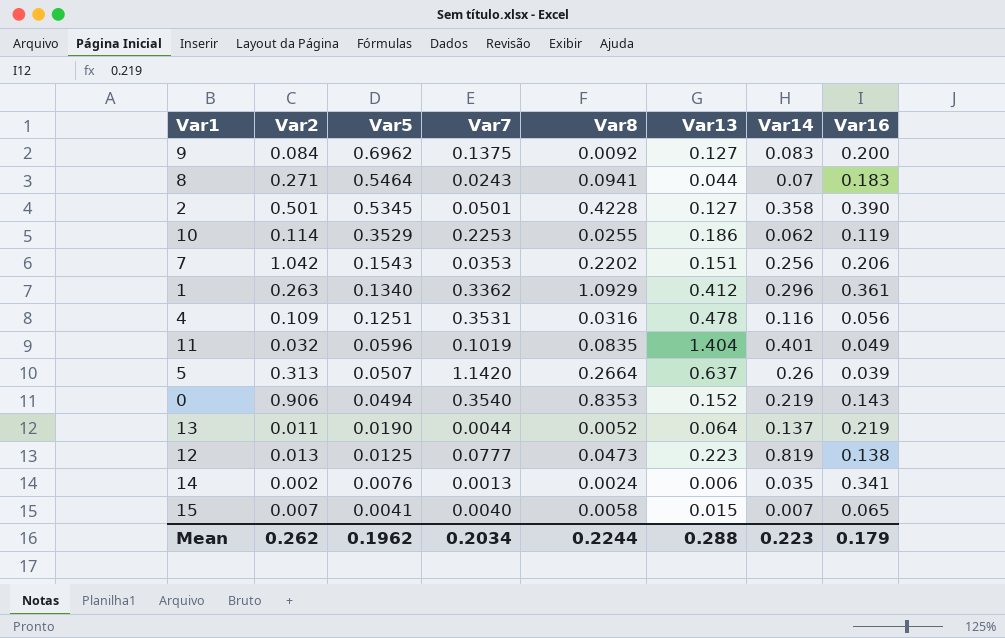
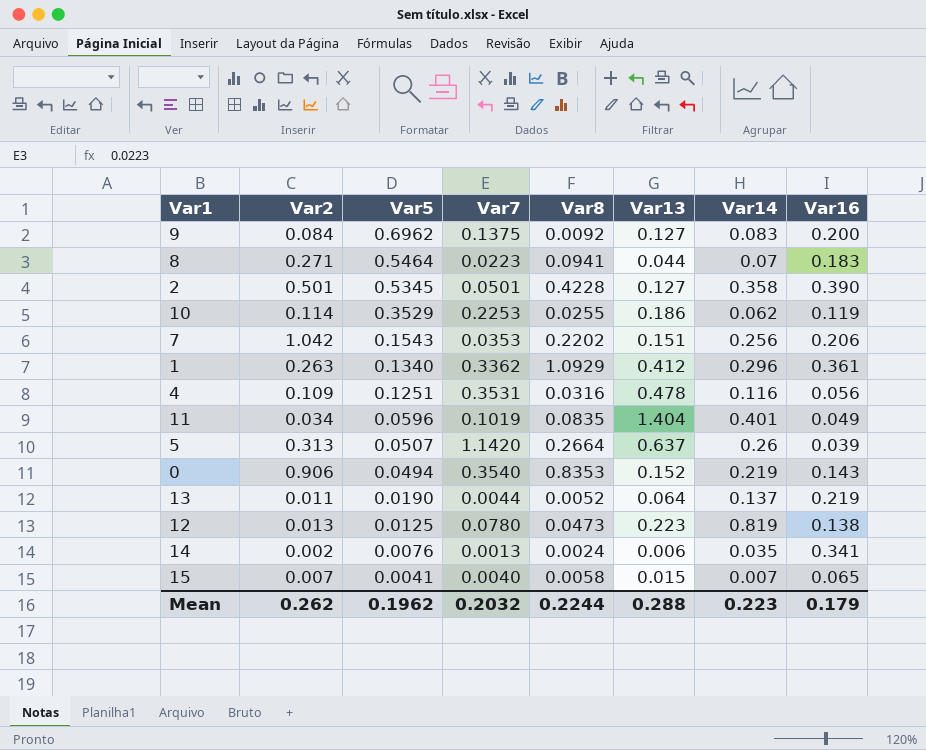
8 | Var7: 0.0243 -> 0.0223
11 | Var2: 0.032 -> 0.034
12 | Var7: 0.0777 -> 0.0780
Mean | Var7: 0.2034 -> 0.2032

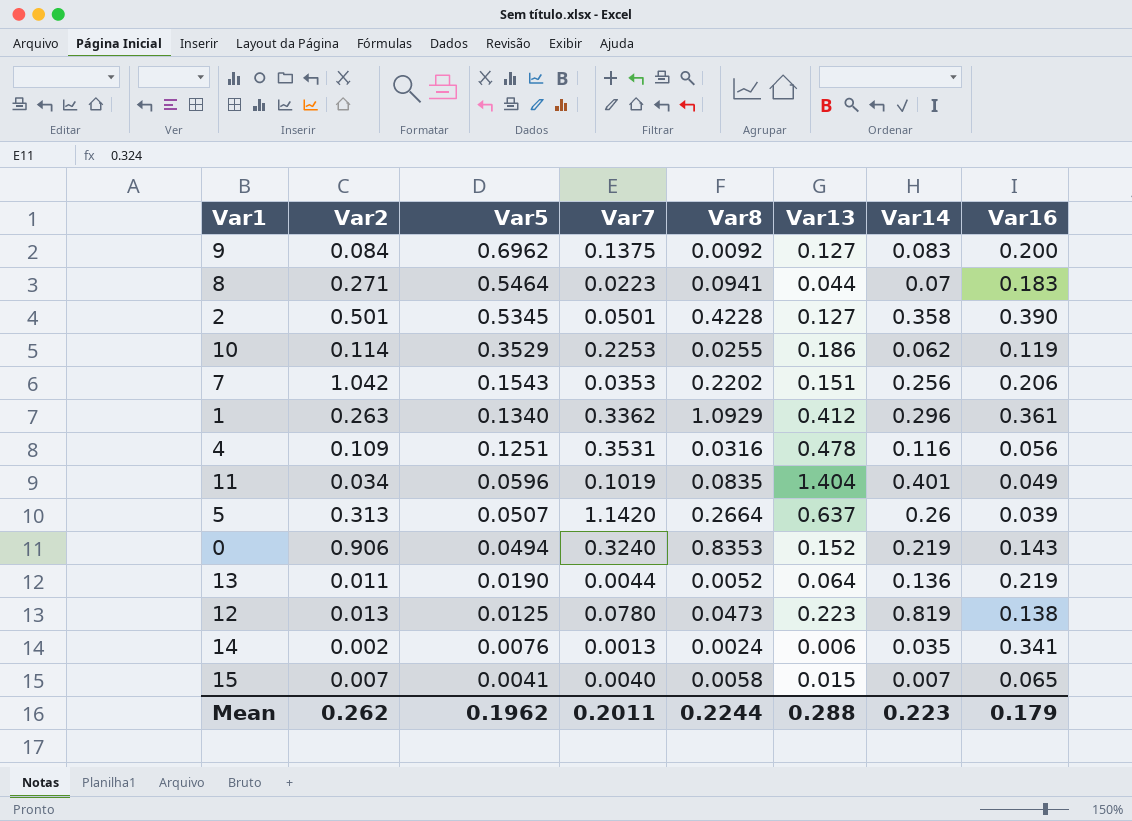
0 | Var7: 0.3540 -> 0.3240
13 | Var14: 0.137 -> 0.136
Mean | Var7: 0.2032 -> 0.2011

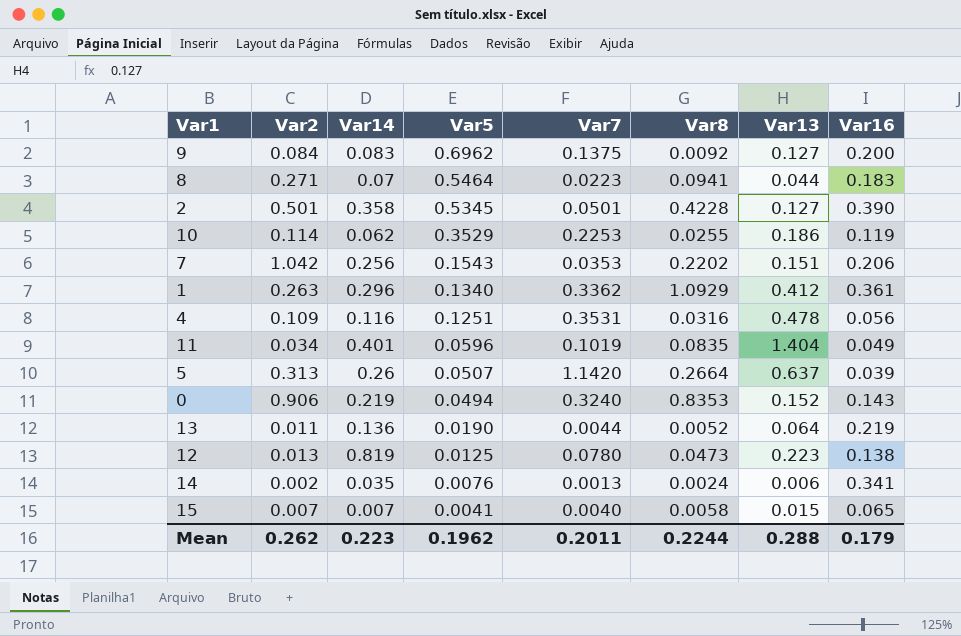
column Var14 | position: 7 -> 3

